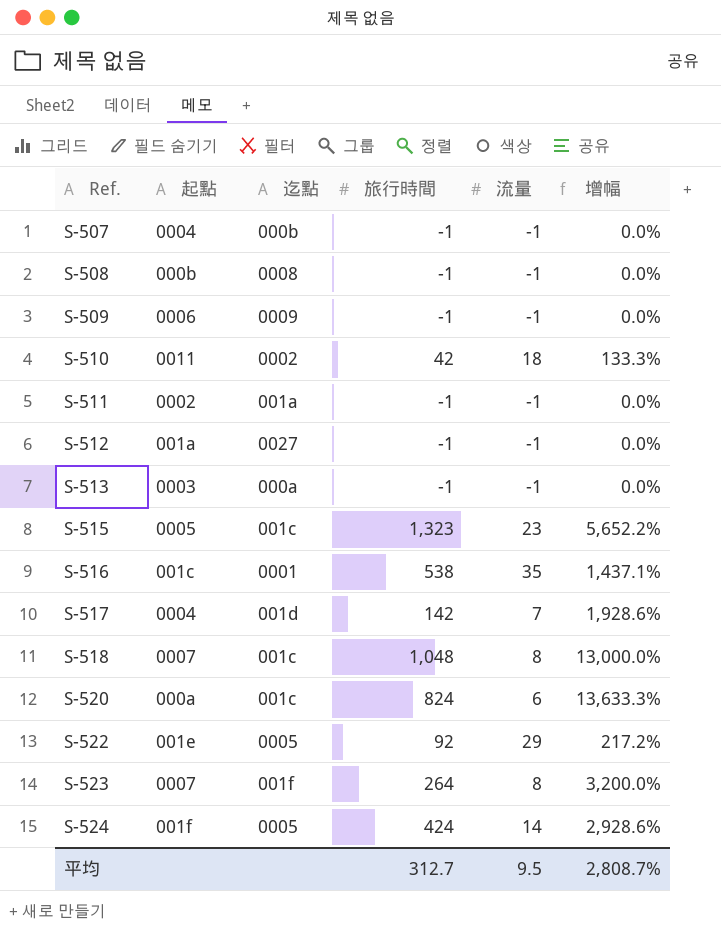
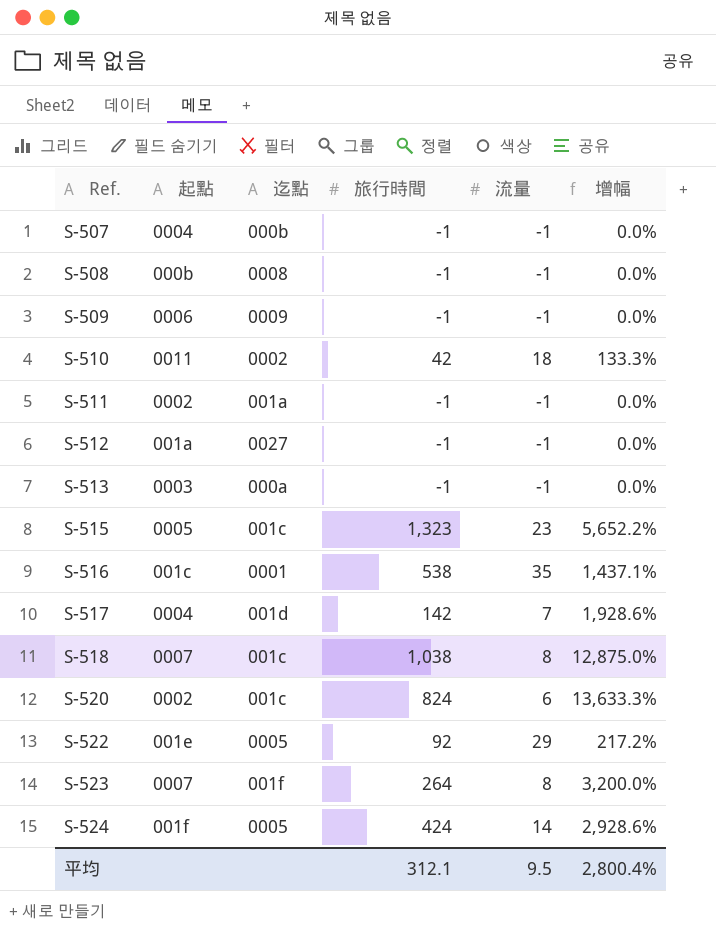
S-518 | 旅行時間: 1,048 -> 1,038
S-518 | 增幅: 13,000.0% -> 12,875.0%
S-520 | 起點: 000a -> 0002
平均 | 旅行時間: 312.7 -> 312.1
平均 | 增幅: 2,808.7% -> 2,800.4%

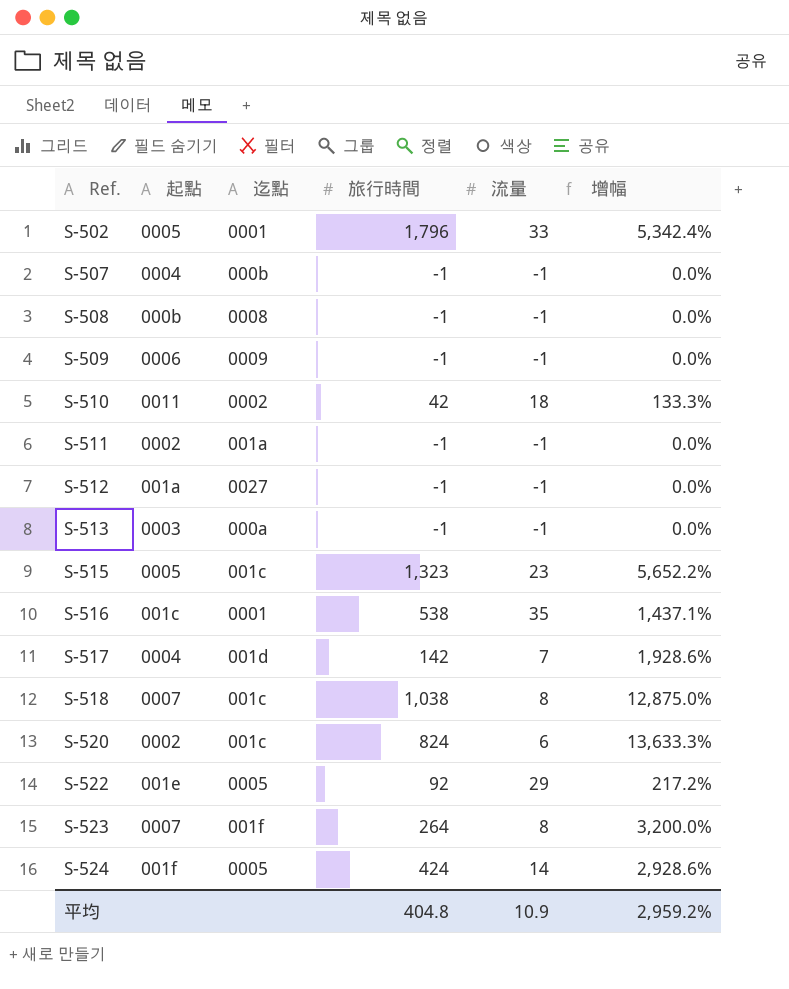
row S-502: none -> 0005 | 0001 | 1,796 | 33 | 5,342.4%
平均 | 旅行時間: 312.1 -> 404.8
平均 | 流量: 9.5 -> 10.9
平均 | 增幅: 2,800.4% -> 2,959.2%

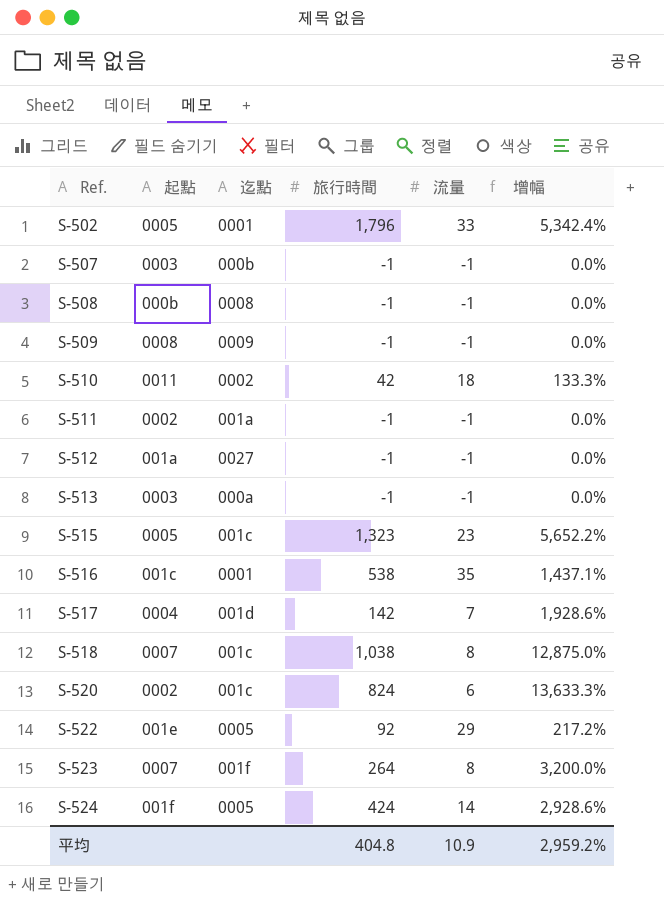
S-507 | 起點: 0004 -> 0003
S-509 | 起點: 0006 -> 0008

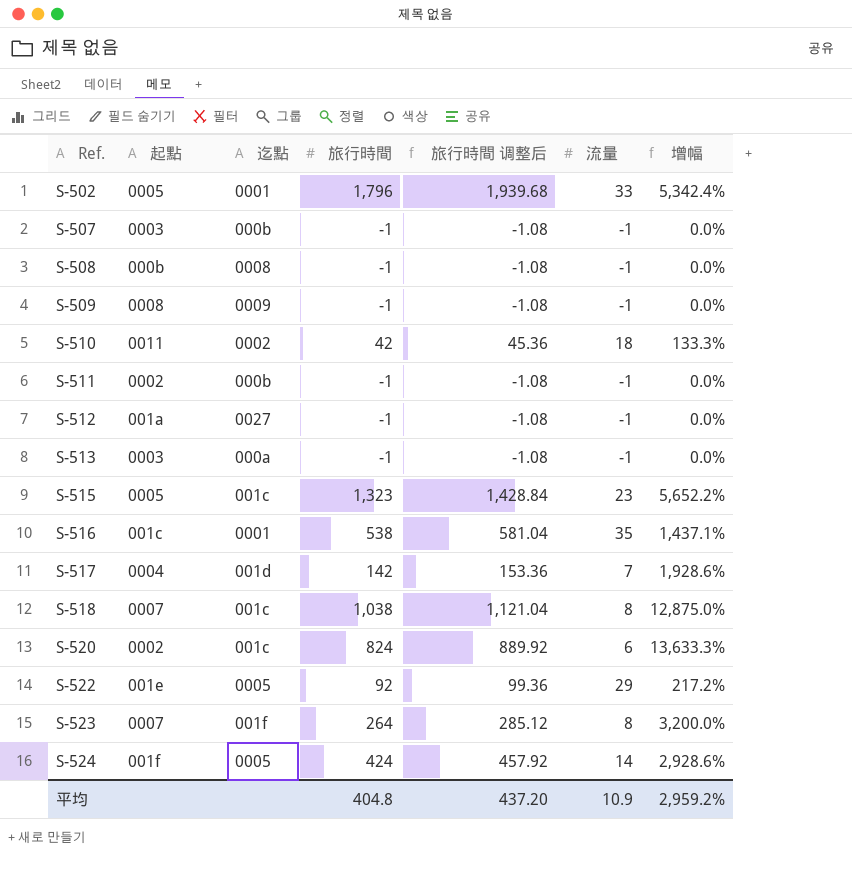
column 旅行時間 调整后 | formula: none -> [旅行時間] * 1.08
S-511 | 迄點: 001a -> 000b

